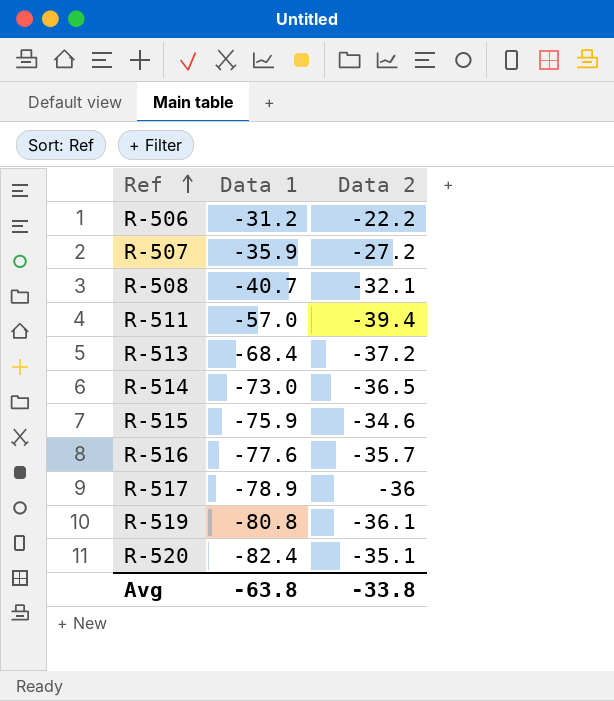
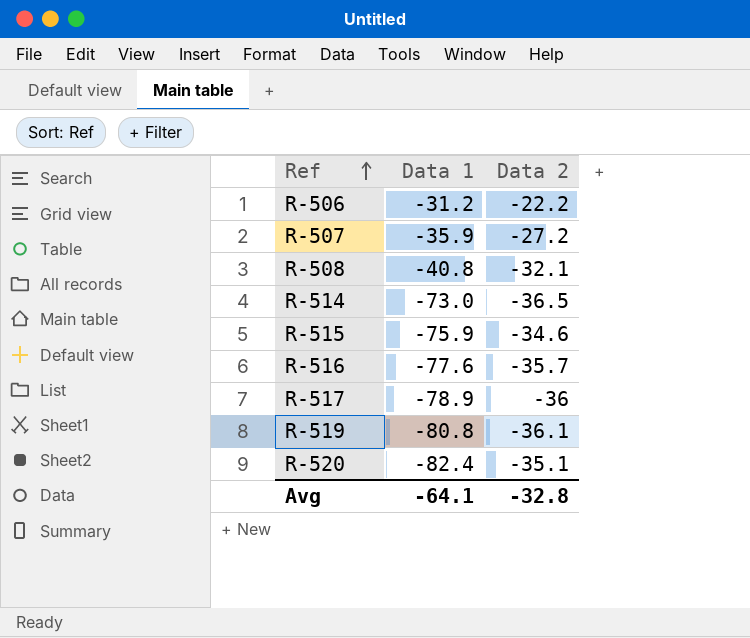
row R-511: -57.0 | -39.4 -> none
row R-513: -68.4 | -37.2 -> none
R-508 | Data 1: -40.7 -> -40.8
Avg | Data 1: -63.8 -> -64.1
Avg | Data 2: -33.8 -> -32.8

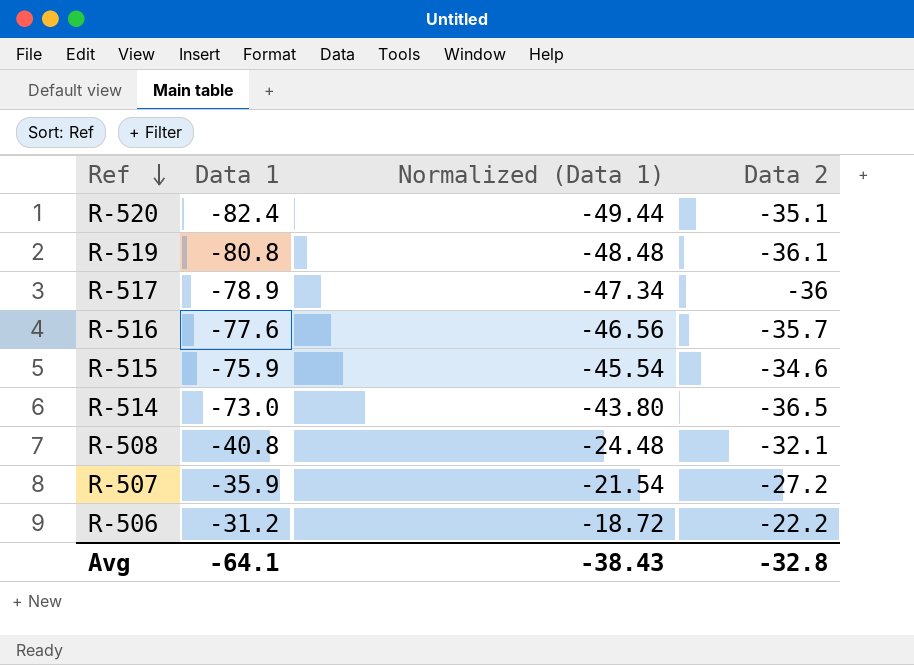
row order: Ref ascending -> Ref descending
column Normalized (Data 1) | formula: none -> [Data 1] * 0.6

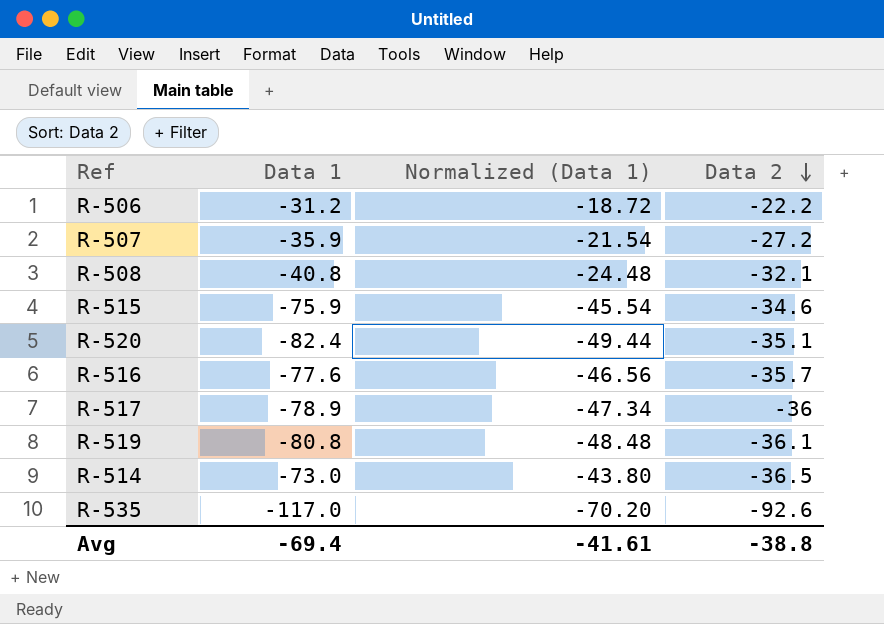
row order: Ref descending -> Data 2 descending
row R-535: none -> -117.0 | -70.20 | -92.6
Avg | Data 1: -64.1 -> -69.4
Avg | Normalized (Data 1): -38.43 -> -41.61
Avg | Data 2: -32.8 -> -38.8

